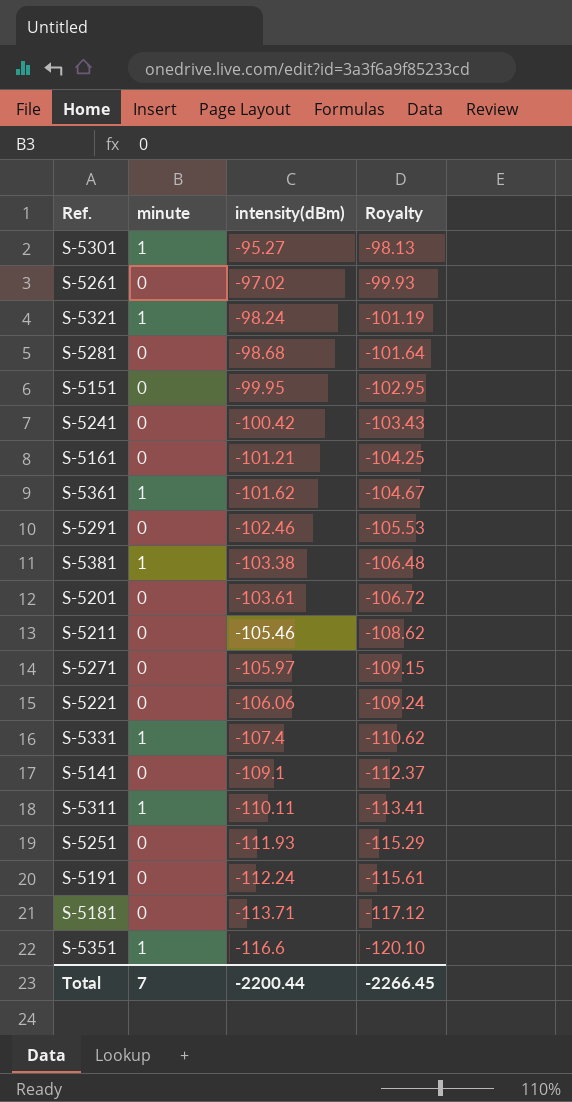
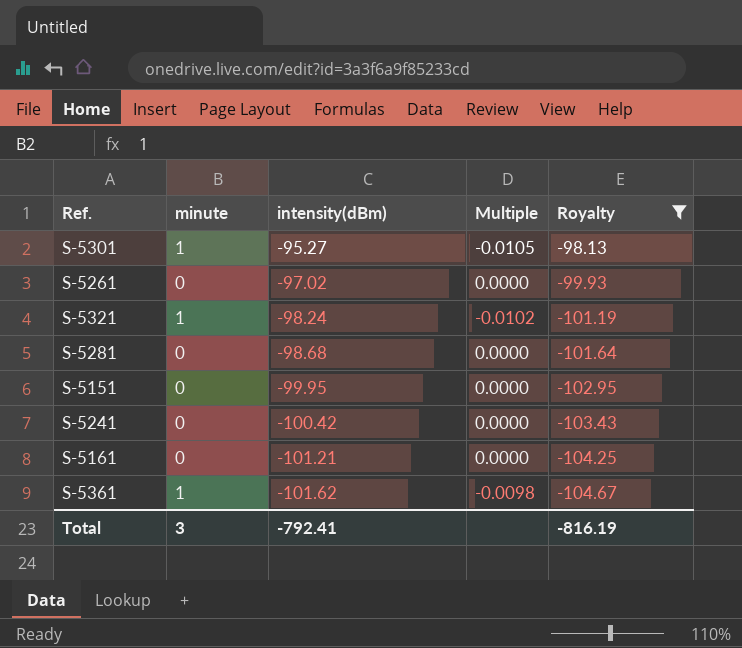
filter: none -> Royalty >= -104.67
column Multiple | formula: none -> [minute] / [intensity(dBm)]
Total | minute: 7 -> 3
Total | intensity(dBm): -2200.44 -> -792.41
Total | Royalty: -2266.45 -> -816.19

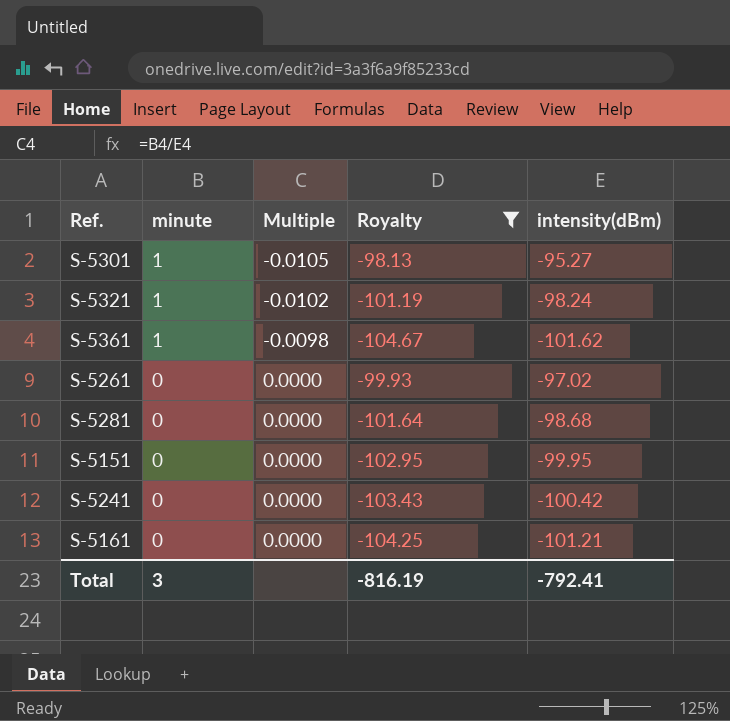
row order: intensity(dBm) descending -> minute descending
column intensity(dBm) | position: 3 -> 5

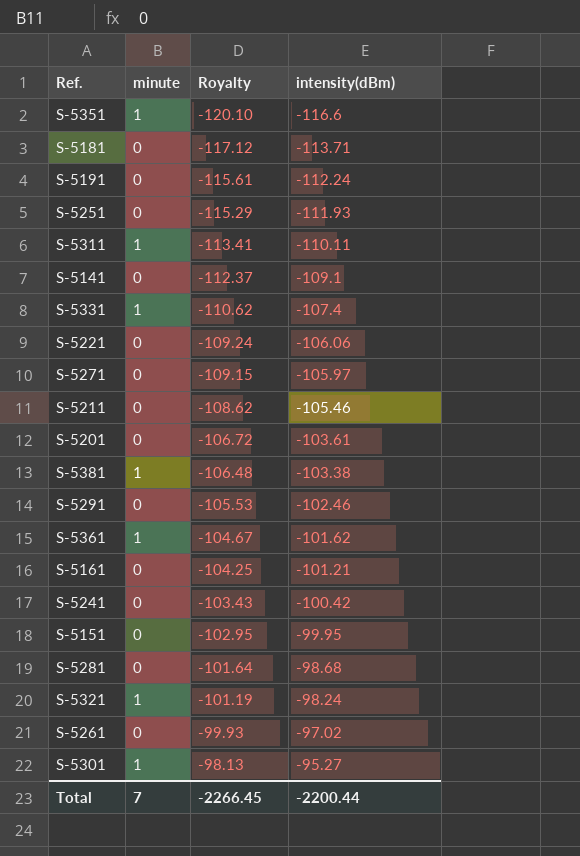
filter: Royalty >= -104.67 -> none
row order: minute descending -> Royalty ascending
column Multiple | formula: [minute] / [intensity(dBm)] -> none
Total | minute: 3 -> 7
Total | Royalty: -816.19 -> -2266.45
Total | intensity(dBm): -792.41 -> -2200.44

